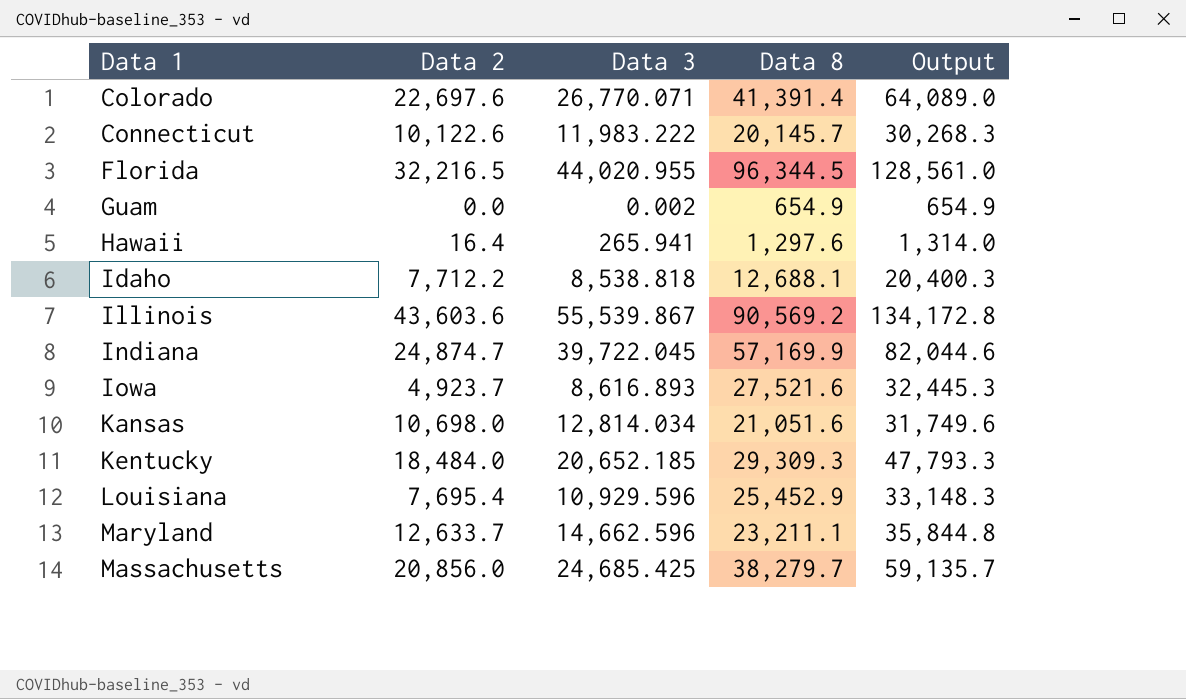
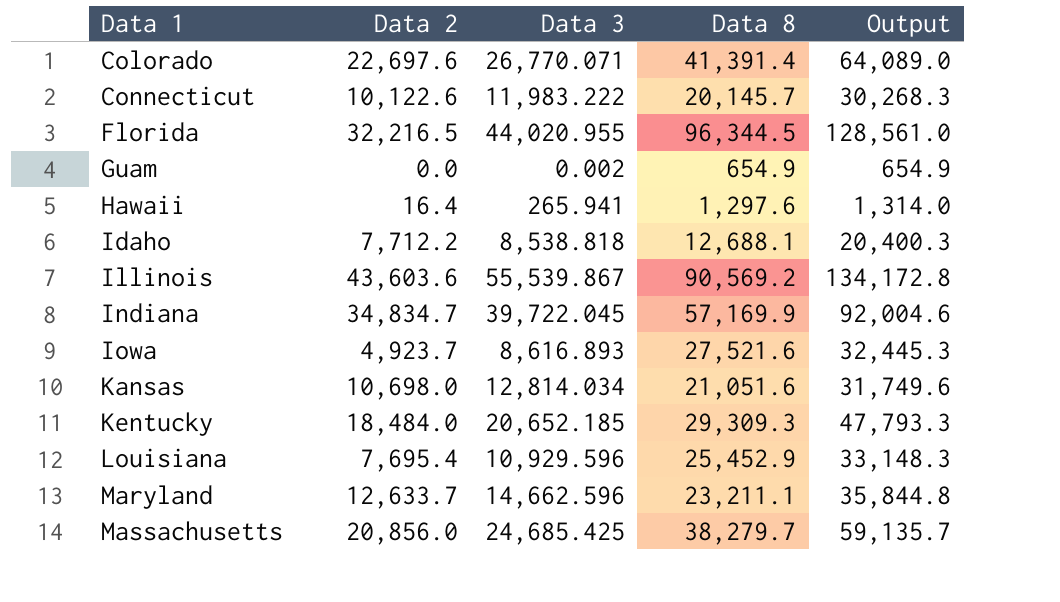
Indiana | Data 2: 24,874.7 -> 34,834.7
Indiana | Output: 82,044.6 -> 92,004.6

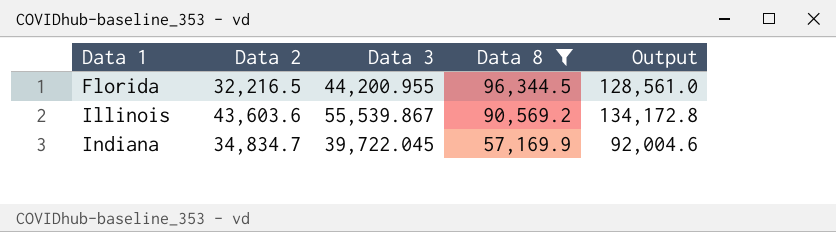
filter: none -> Data 8 >= 57,169.9
Florida | Data 3: 44,020.955 -> 44,200.955

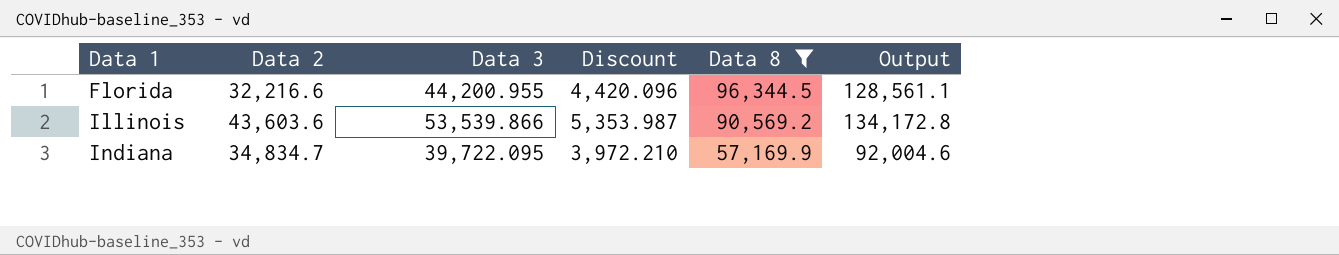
column Discount | formula: none -> [Data 3] * 0.1
Florida | Data 2: 32,216.5 -> 32,216.6
Florida | Output: 128,561.0 -> 128,561.1
Illinois | Data 3: 55,539.867 -> 53,539.866
Indiana | Data 3: 39,722.045 -> 39,722.095

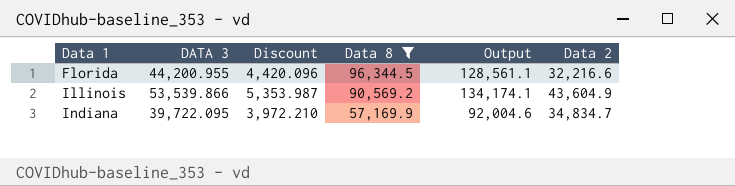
column name: Data 3 -> DATA 3
column Data 2 | position: 2 -> 6
Illinois | Output: 134,172.8 -> 134,174.1
Illinois | Data 2: 43,603.6 -> 43,604.9

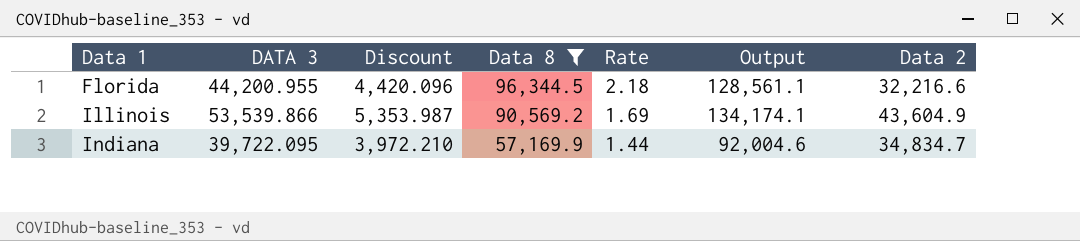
column Rate | formula: none -> [Data 8] / [DATA 3]

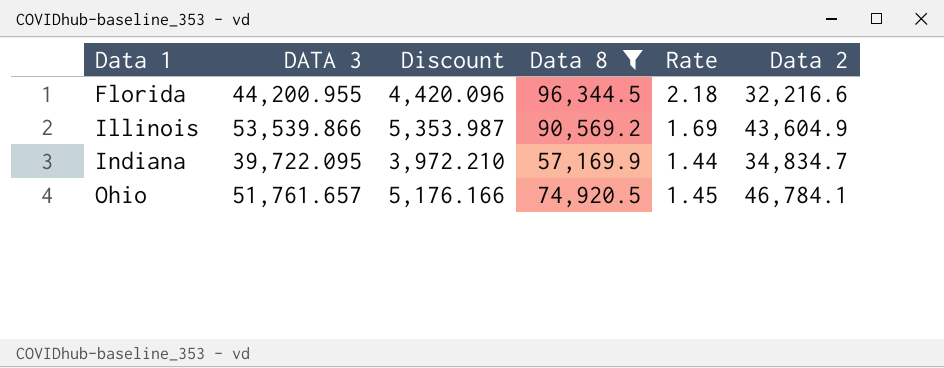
column Output | formula: [Data 8] + [Data 2] -> none
row Ohio: none -> 51,761.657 | 5,176.166 | 74,920.5 | 1.45 | 46,784.1

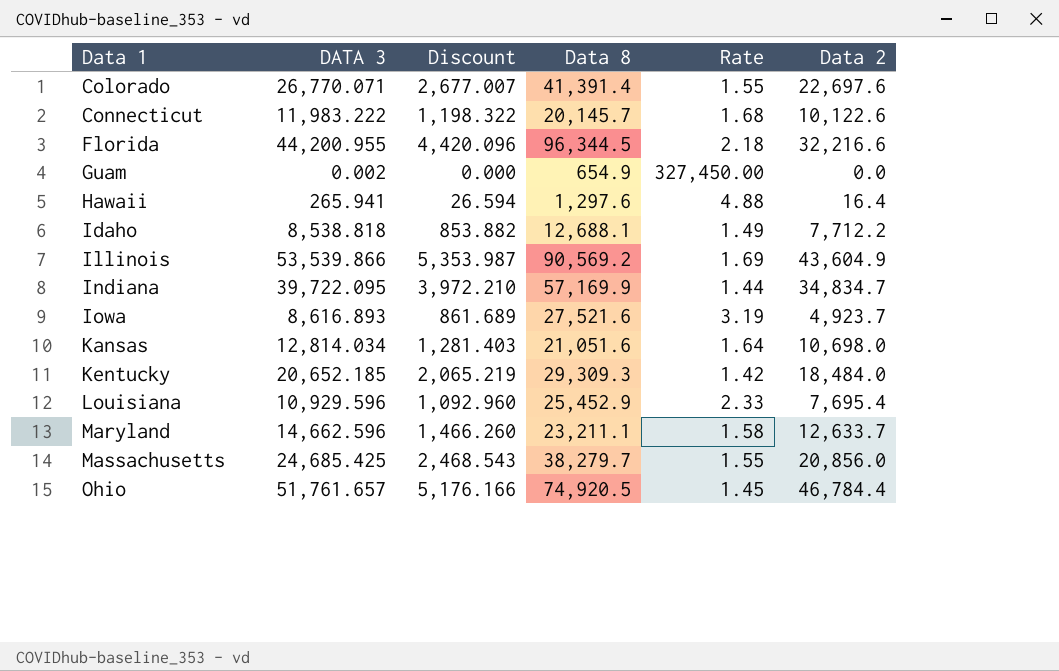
filter: Data 8 >= 57,169.9 -> none
Ohio | Data 2: 46,784.1 -> 46,784.4

